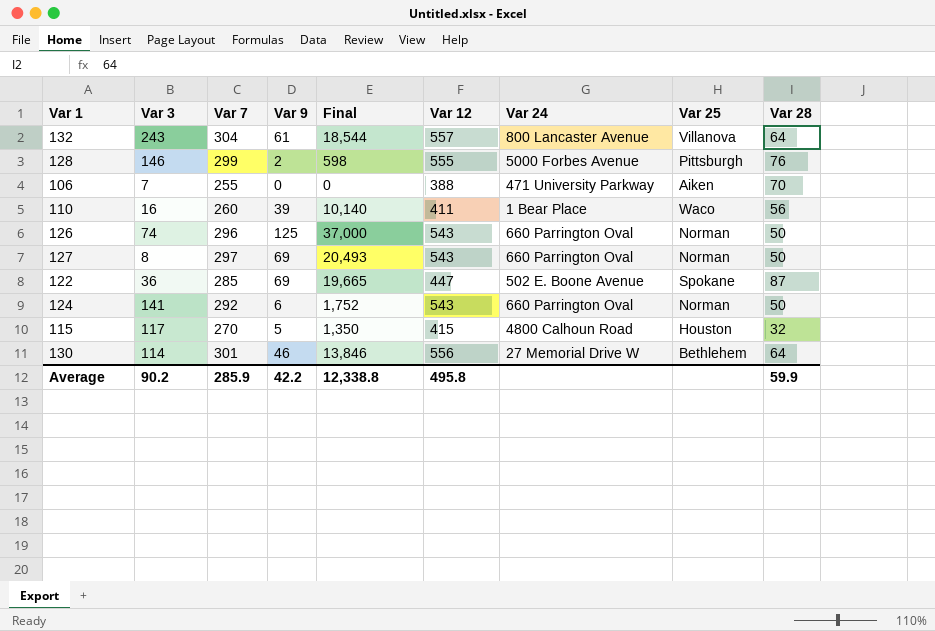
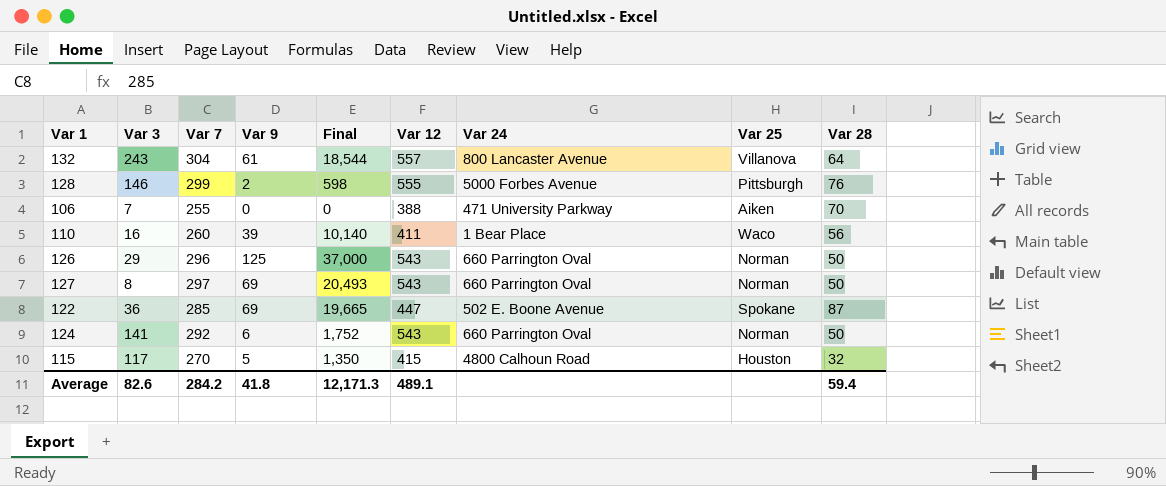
row 130: 114 | 301 | 46 | 13,846 | 556 | 27 Memorial Drive W | Bethlehem | 64 -> none
126 | Var 3: 74 -> 29
Average | Var 3: 90.2 -> 82.6
Average | Var 7: 285.9 -> 284.2
Average | Var 9: 42.2 -> 41.8
Average | Final: 12,338.8 -> 12,171.3
Average | Var 12: 495.8 -> 489.1
Average | Var 28: 59.9 -> 59.4

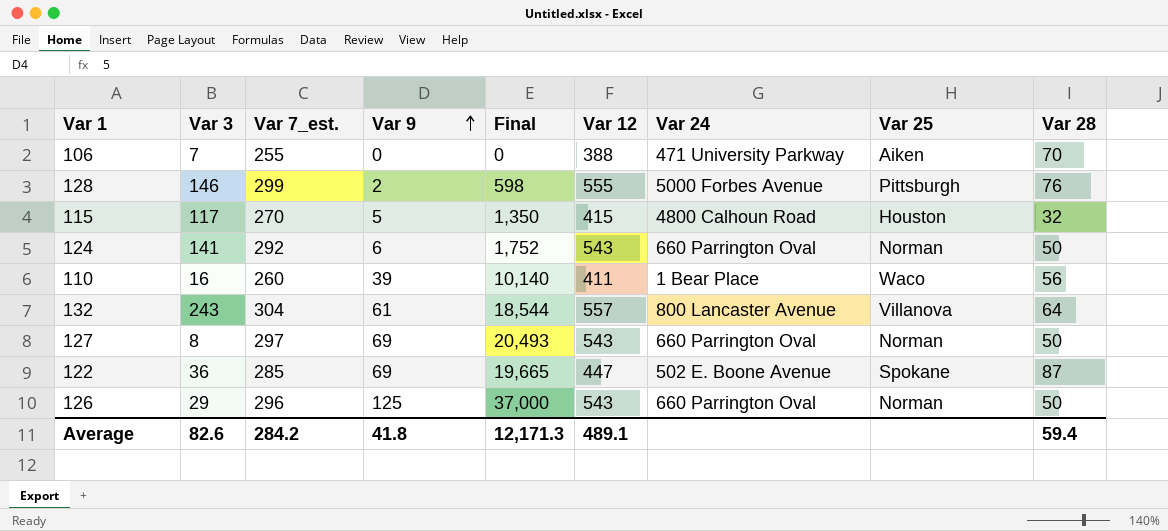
row order: none -> Var 9 ascending
column name: Var 7 -> Var 7_est.

